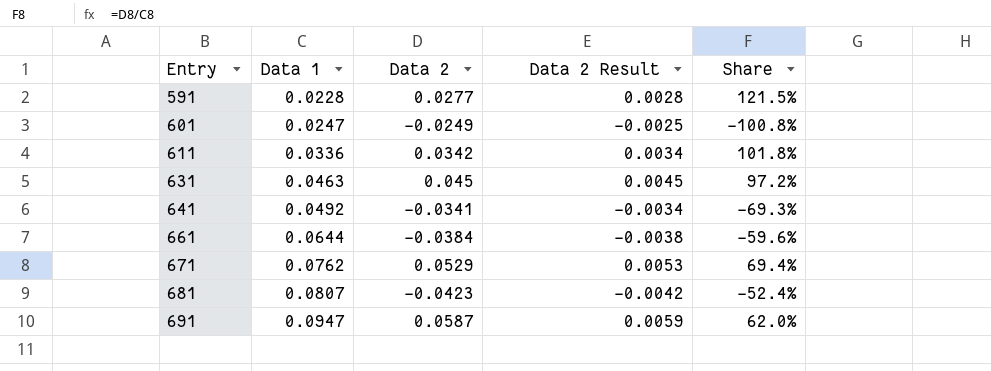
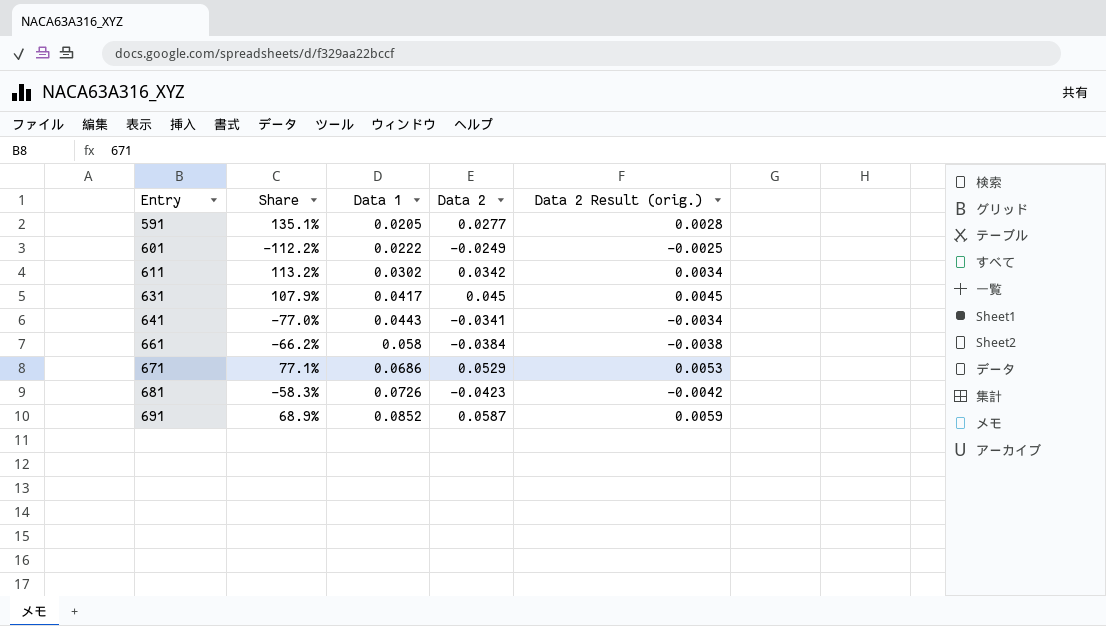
column Share | position: 5 -> 2
column name: Data 2 Result -> Data 2 Result (orig.)
591 | Share: 121.5% -> 135.1%
591 | Data 1: 0.0228 -> 0.0205
601 | Share: -100.8% -> -112.2%
601 | Data 1: 0.0247 -> 0.0222
611 | Share: 101.8% -> 113.2%
611 | Data 1: 0.0336 -> 0.0302
631 | Share: 97.2% -> 107.9%
631 | Data 1: 0.0463 -> 0.0417
641 | Share: -69.3% -> -77.0%
641 | Data 1: 0.0492 -> 0.0443
661 | Share: -59.6% -> -66.2%
661 | Data 1: 0.0644 -> 0.058
671 | Share: 69.4% -> 77.1%
671 | Data 1: 0.0762 -> 0.0686
681 | Share: -52.4% -> -58.3%
681 | Data 1: 0.0807 -> 0.0726
691 | Share: 62.0% -> 68.9%
691 | Data 1: 0.0947 -> 0.0852

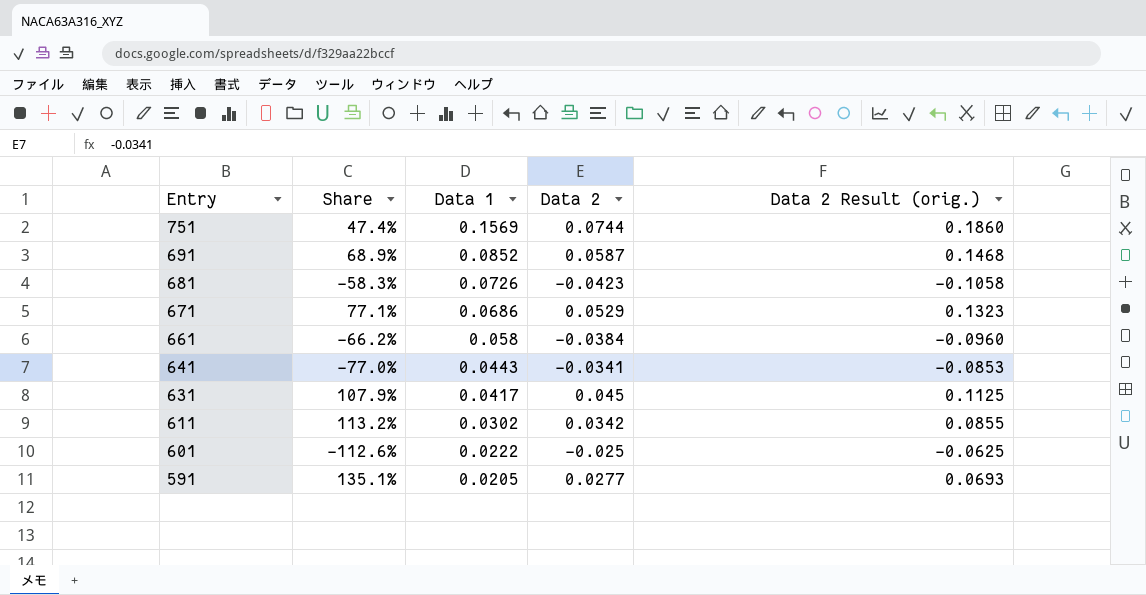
row order: Entry ascending -> Entry descending
column Data 2 Result (orig.) | formula: [Data 2] * 0.1 -> [Data 2] * 2.5
row 751: none -> 47.4% | 0.1569 | 0.0744 | 0.1860
601 | Share: -112.2% -> -112.6%
601 | Data 2: -0.0249 -> -0.025

